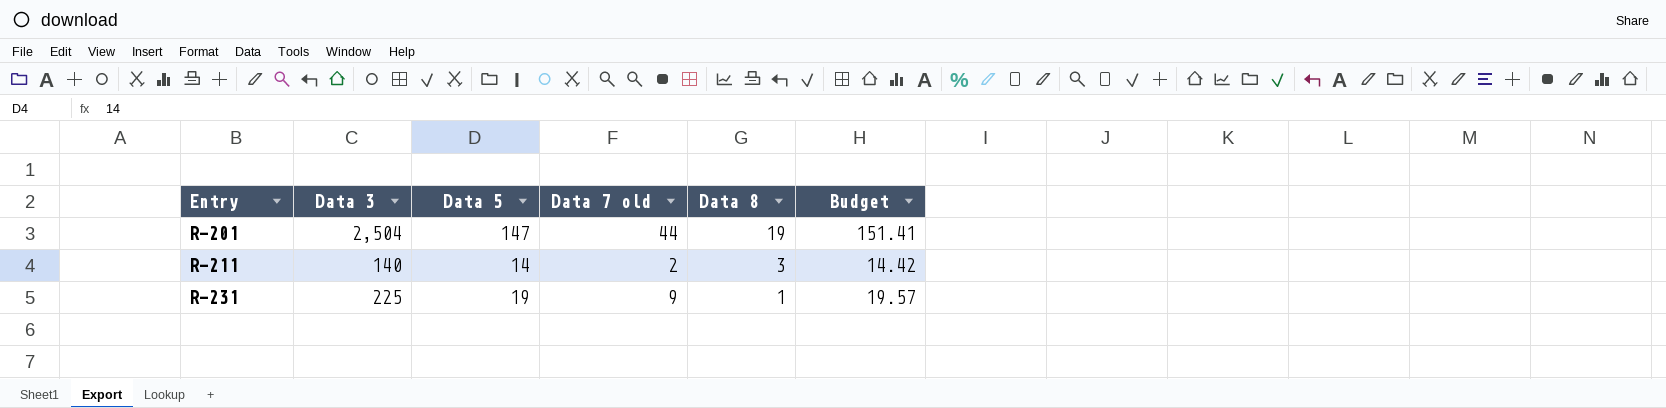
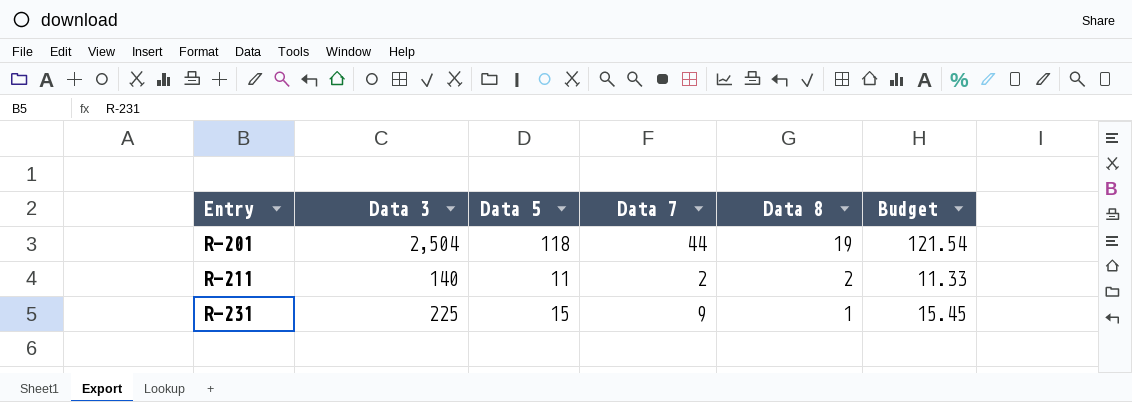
column name: Data 7 old -> Data 7
R-201 | Data 5: 147 -> 118
R-201 | Budget: 151.41 -> 121.54
R-211 | Data 5: 14 -> 11
R-211 | Data 8: 3 -> 2
R-211 | Budget: 14.42 -> 11.33
R-231 | Data 5: 19 -> 15
R-231 | Budget: 19.57 -> 15.45

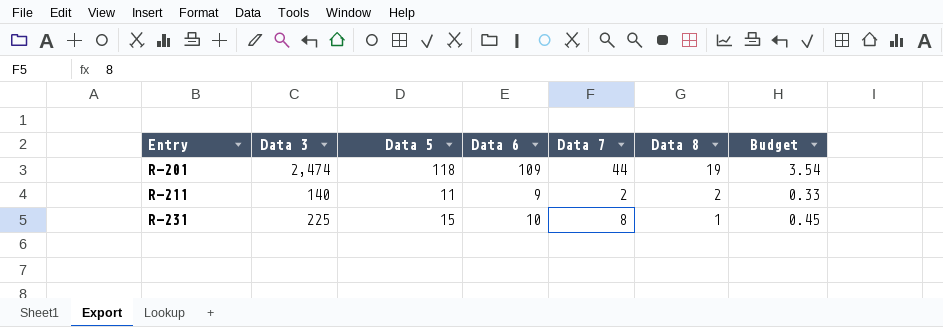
column Data 6 | position: none -> 4
column Budget | formula: [Data 5] * 1.03 -> [Data 5] * 0.03
R-201 | Data 3: 2,504 -> 2,474
R-231 | Data 7: 9 -> 8

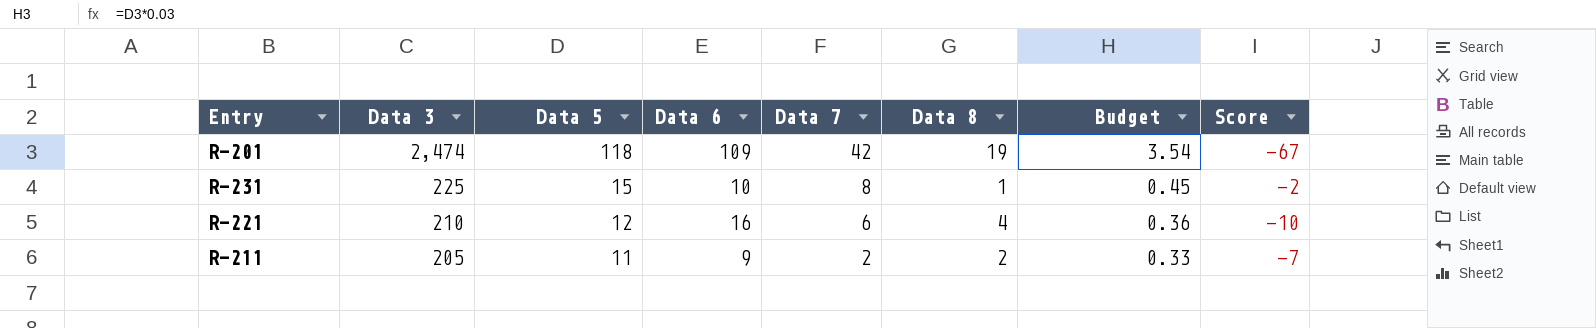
row order: Entry ascending -> Data 3 descending
column Score | formula: none -> [Data 7] - [Data 6]
R-201 | Data 7: 44 -> 42
row R-221: none -> 210 | 12 | 16 | 6 | 4 | 0.36 | -10
R-211 | Data 3: 140 -> 205

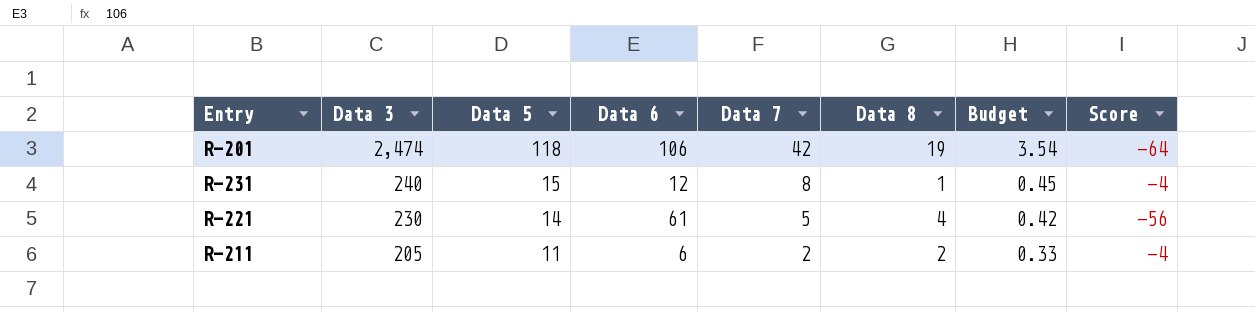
R-201 | Data 6: 109 -> 106
R-201 | Score: -67 -> -64
R-231 | Data 3: 225 -> 240
R-231 | Data 6: 10 -> 12
R-231 | Score: -2 -> -4
R-221 | Data 3: 210 -> 230
R-221 | Data 5: 12 -> 14
R-221 | Data 6: 16 -> 61
R-221 | Data 7: 6 -> 5
R-221 | Budget: 0.36 -> 0.42
R-221 | Score: -10 -> -56
R-211 | Data 6: 9 -> 6
R-211 | Score: -7 -> -4

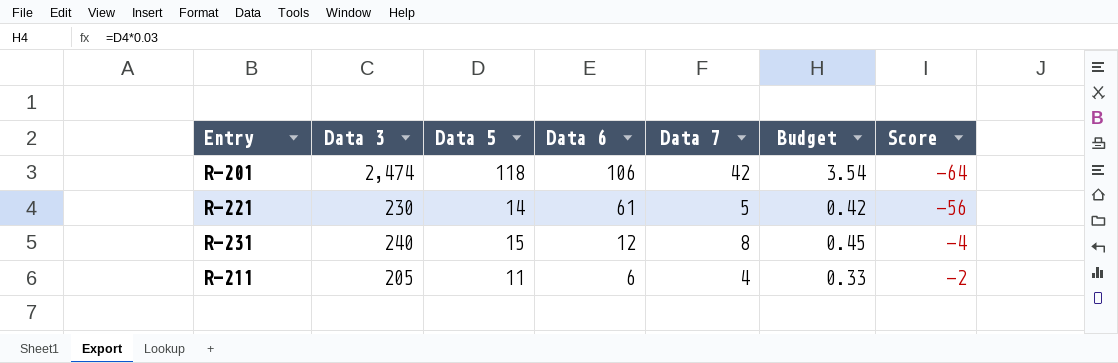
row order: Data 3 descending -> Data 6 descending
column Data 8 | position: 6 -> none
R-211 | Data 7: 2 -> 4
R-211 | Score: -4 -> -2

